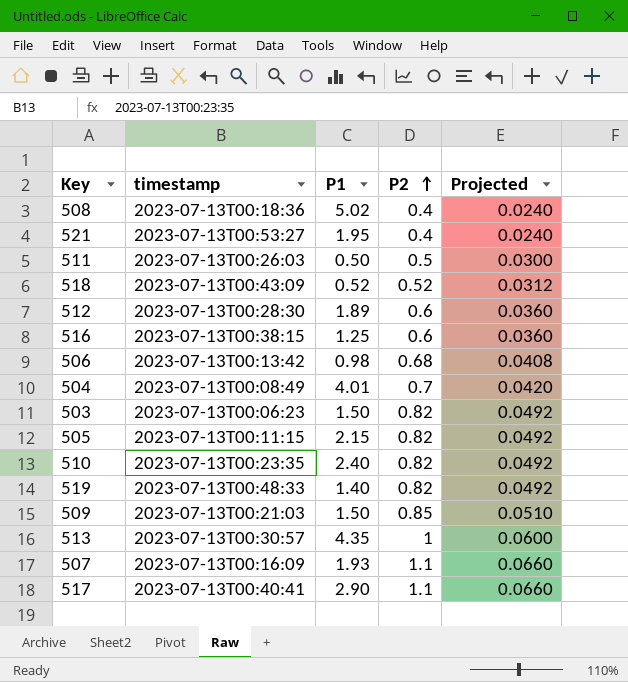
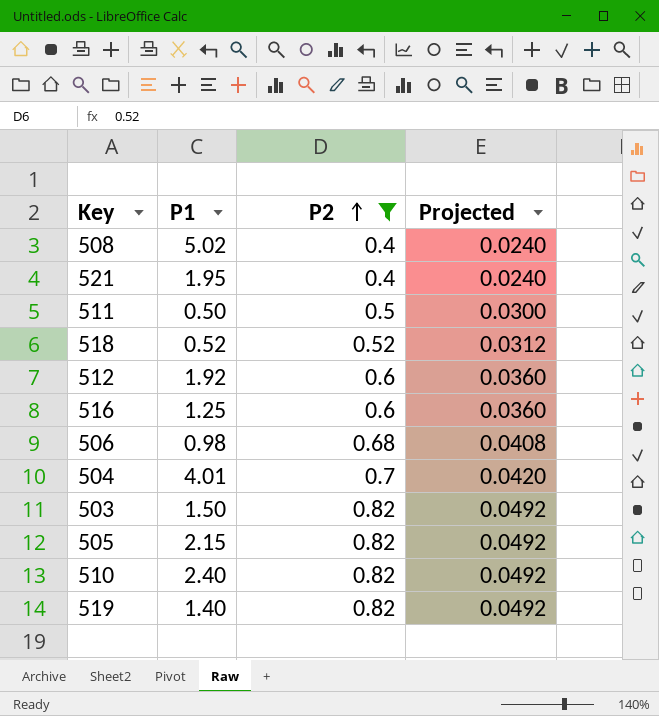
filter: none -> P2 <= 0.82
column timestamp | position: 2 -> none
512 | P1: 1.89 -> 1.92

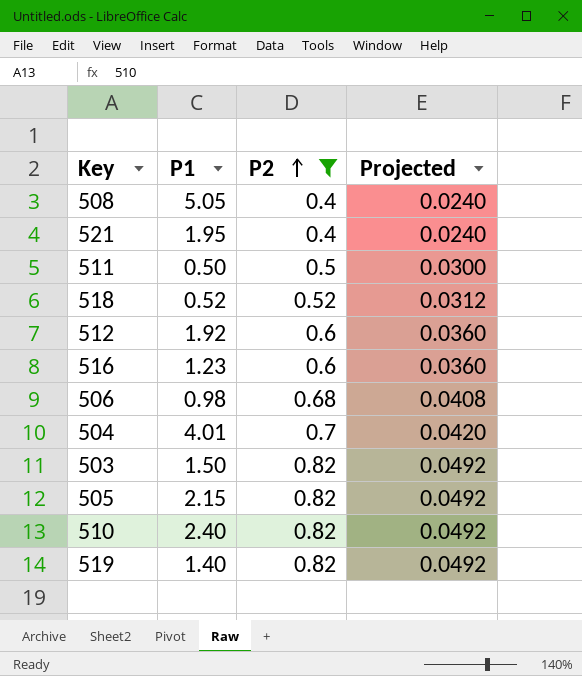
508 | P1: 5.02 -> 5.05
516 | P1: 1.25 -> 1.23

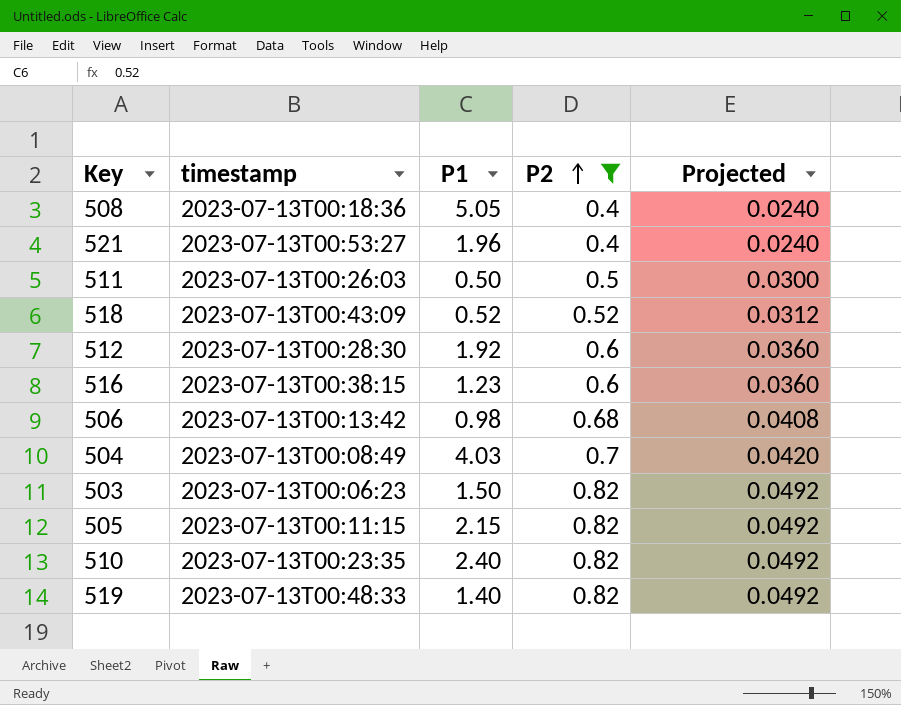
column timestamp | position: none -> 2
521 | P1: 1.95 -> 1.96
504 | P1: 4.01 -> 4.03

